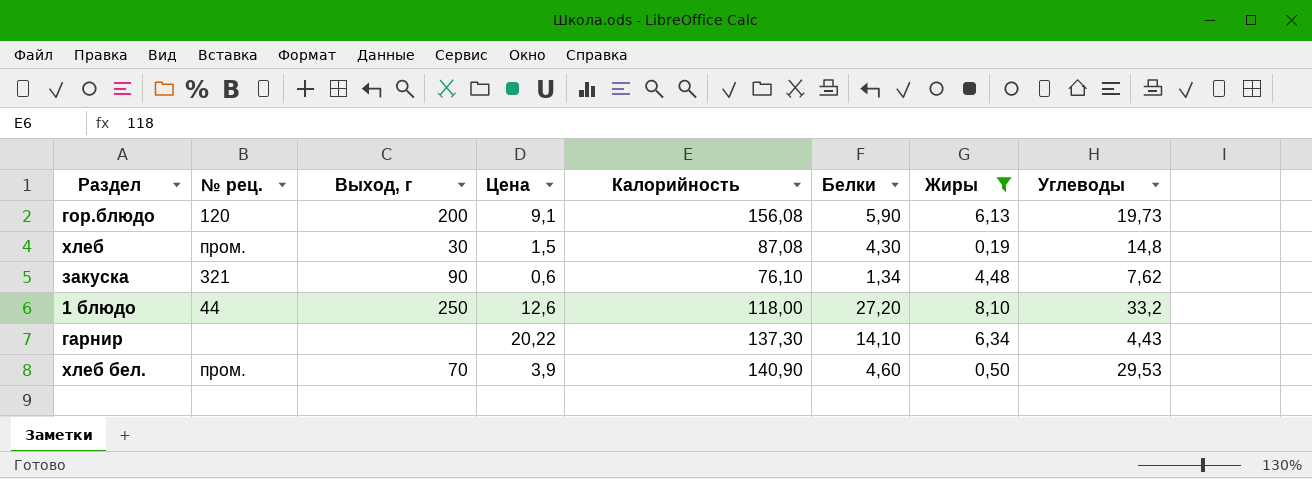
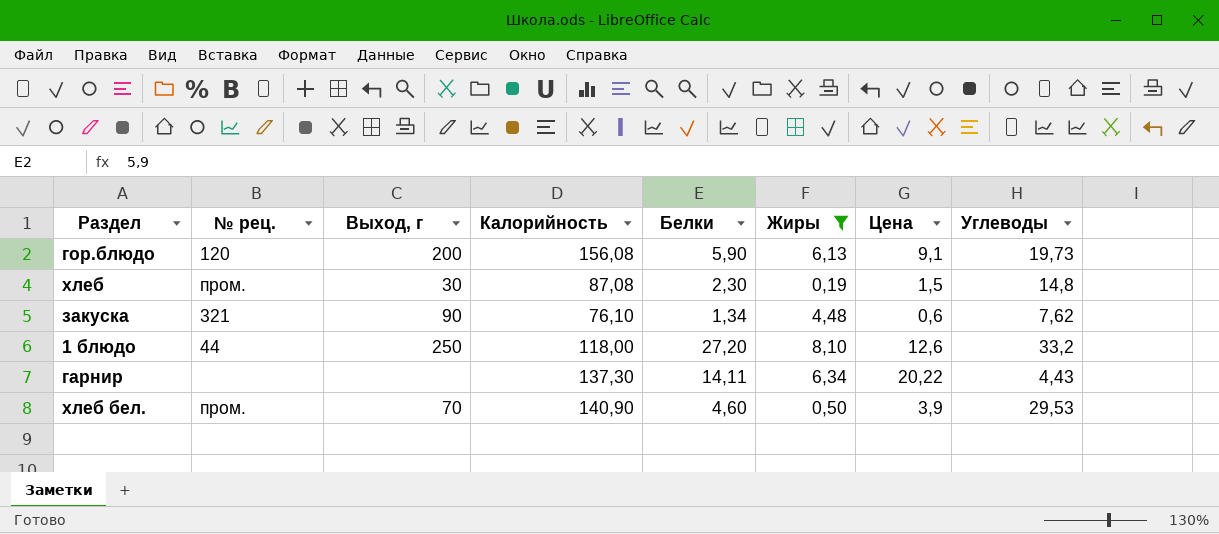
column Цена | position: 4 -> 7
хлеб | Белки: 4,30 -> 2,30
гарнир | Белки: 14,10 -> 14,11

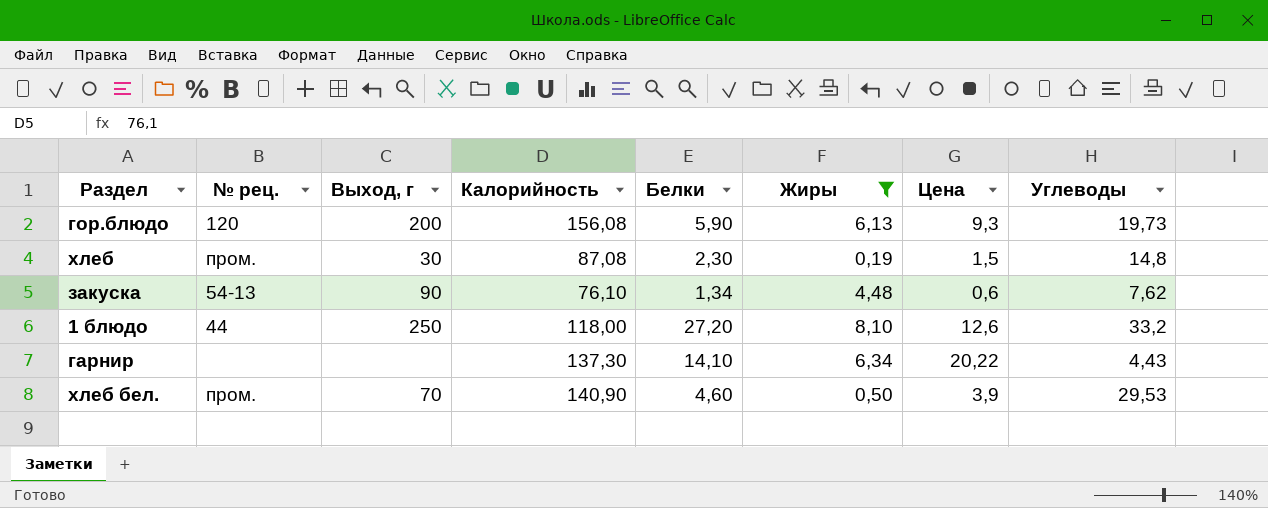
гор.блюдо | Цена: 9,1 -> 9,3
закуска | № рец.: 321 -> 54-13
гарнир | Белки: 14,11 -> 14,10

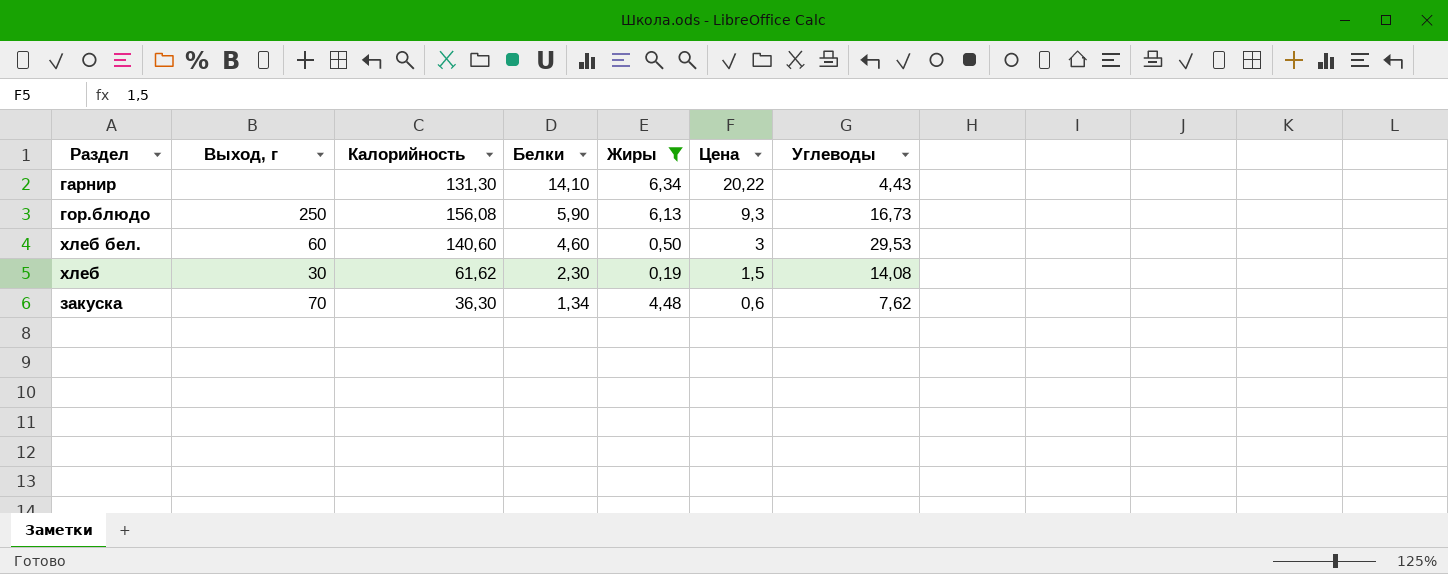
row order: none -> Белки descending
column № рец. | position: 2 -> none
row 1 блюдо: 44 | 250 | 118,00 | 27,20 | 8,10 | 12,6 | 33,2 -> none
гарнир | Калорийность: 137,30 -> 131,30
гор.блюдо | Выход, г: 200 -> 250
гор.блюдо | Углеводы: 19,73 -> 16,73
хлеб бел. | Выход, г: 70 -> 60
хлеб бел. | Калорийность: 140,90 -> 140,60
хлеб бел. | Цена: 3,9 -> 3
хлеб | Калорийность: 87,08 -> 61,62
хлеб | Углеводы: 14,8 -> 14,08
закуска | Выход, г: 90 -> 70
закуска | Калорийность: 76,10 -> 36,30

